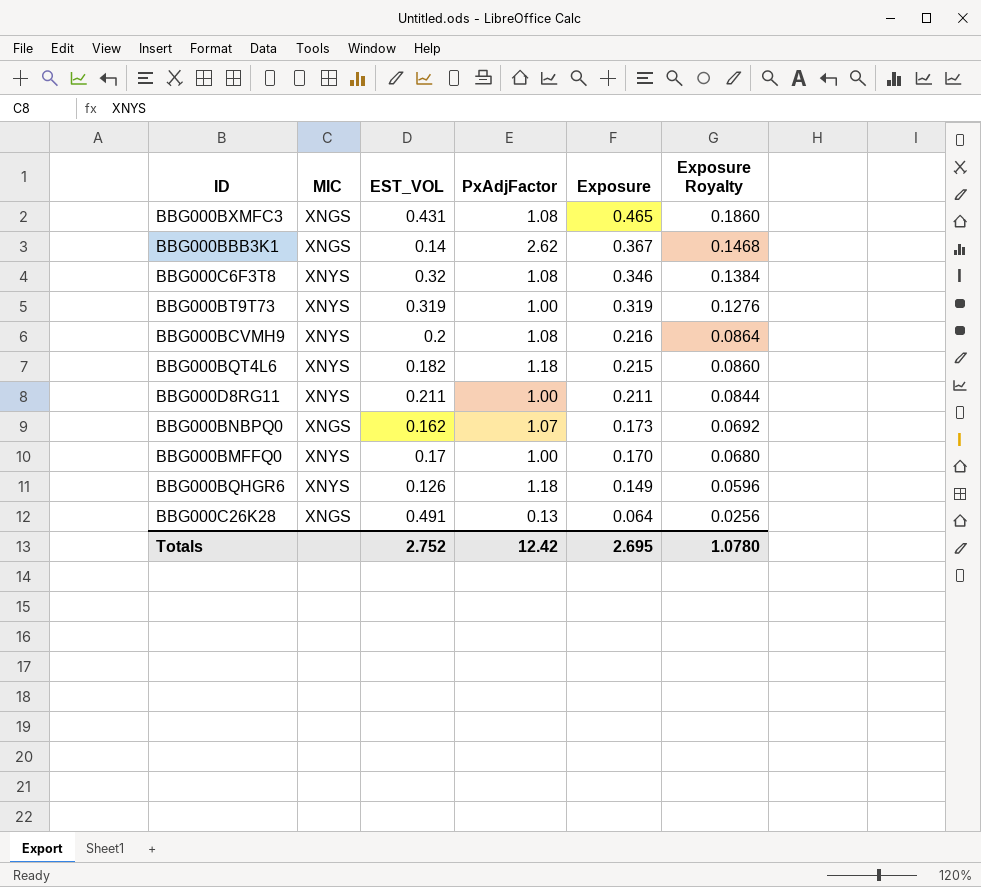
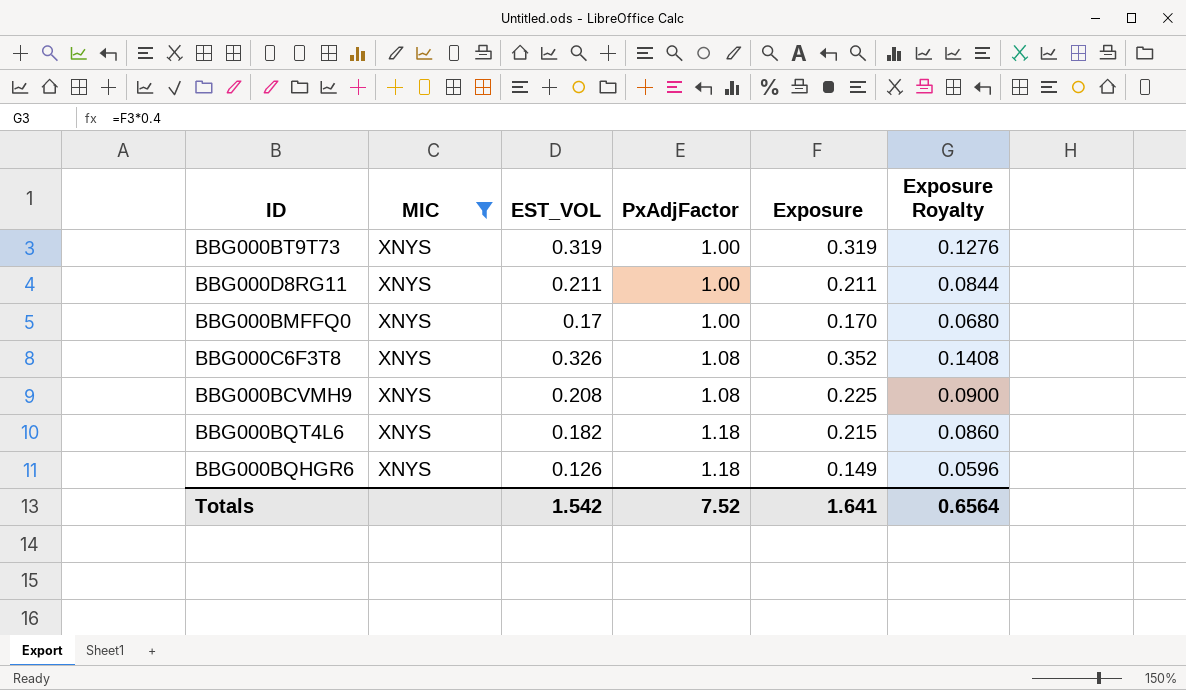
filter: none -> MIC = XNYS
row order: Exposure descending -> PxAdjFactor ascending
BBG000C6F3T8 | EST_VOL: 0.32 -> 0.326
BBG000C6F3T8 | Exposure: 0.346 -> 0.352
BBG000C6F3T8 | Exposure Royalty: 0.1384 -> 0.1408
BBG000BCVMH9 | EST_VOL: 0.2 -> 0.208
BBG000BCVMH9 | Exposure: 0.216 -> 0.225
BBG000BCVMH9 | Exposure Royalty: 0.0864 -> 0.0900
Totals | EST_VOL: 2.752 -> 1.542
Totals | PxAdjFactor: 12.42 -> 7.52
Totals | Exposure: 2.695 -> 1.641
Totals | Exposure Royalty: 1.0780 -> 0.6564

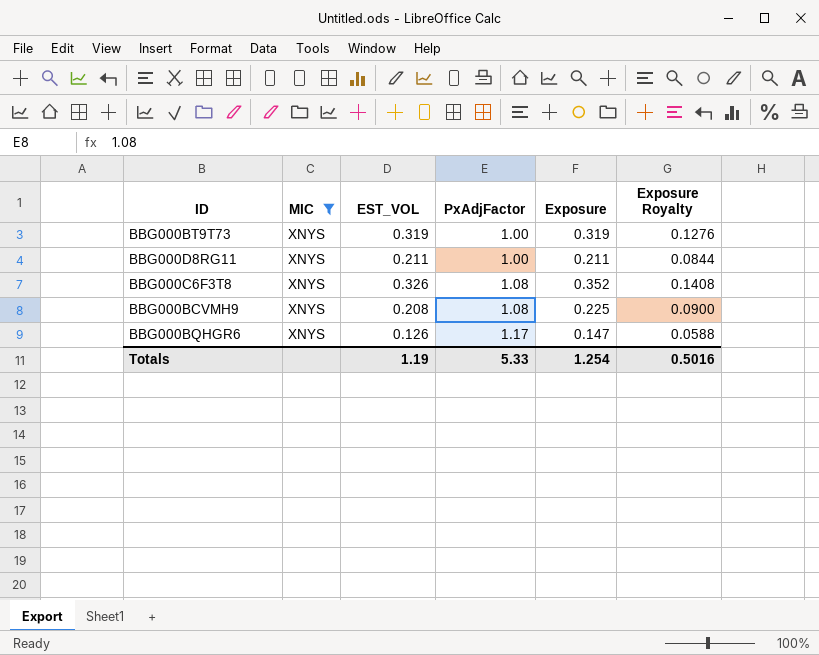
row BBG000BMFFQ0: XNYS | 0.17 | 1.00 | 0.170 | 0.0680 -> none
row BBG000BQT4L6: XNYS | 0.182 | 1.18 | 0.215 | 0.0860 -> none
BBG000BQHGR6 | PxAdjFactor: 1.18 -> 1.17
BBG000BQHGR6 | Exposure: 0.149 -> 0.147
BBG000BQHGR6 | Exposure Royalty: 0.0596 -> 0.0588
Totals | EST_VOL: 1.542 -> 1.19
Totals | PxAdjFactor: 7.52 -> 5.33
Totals | Exposure: 1.641 -> 1.254
Totals | Exposure Royalty: 0.6564 -> 0.5016

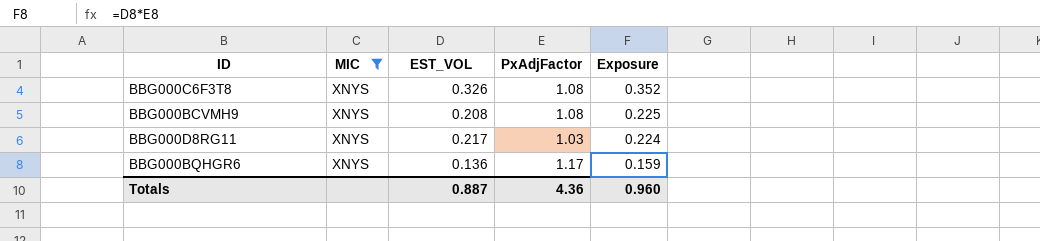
row order: PxAdjFactor ascending -> Exposure descending
column Exposure Royalty | formula: [Exposure] * 0.4 -> none
row BBG000BT9T73: XNYS | 0.319 | 1.00 | 0.319 | 0.1276 -> none
BBG000D8RG11 | EST_VOL: 0.211 -> 0.217
BBG000D8RG11 | PxAdjFactor: 1.00 -> 1.03
BBG000D8RG11 | Exposure: 0.211 -> 0.224
BBG000BQHGR6 | EST_VOL: 0.126 -> 0.136
BBG000BQHGR6 | Exposure: 0.147 -> 0.159
Totals | EST_VOL: 1.19 -> 0.887
Totals | PxAdjFactor: 5.33 -> 4.36
Totals | Exposure: 1.254 -> 0.960

